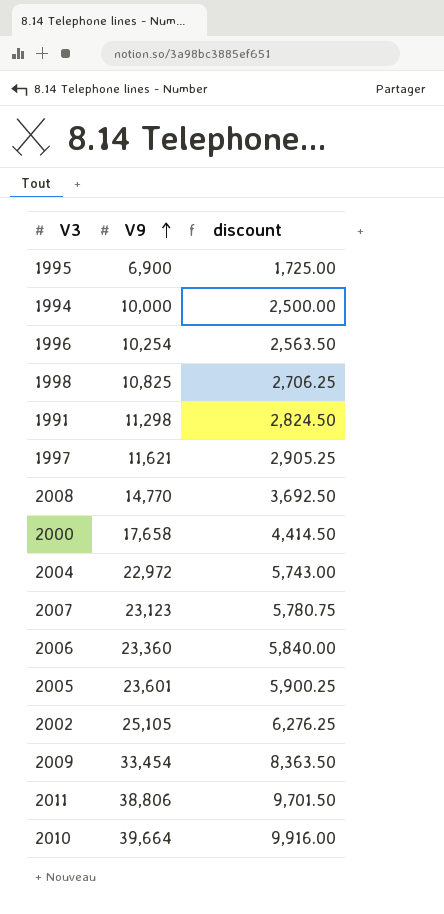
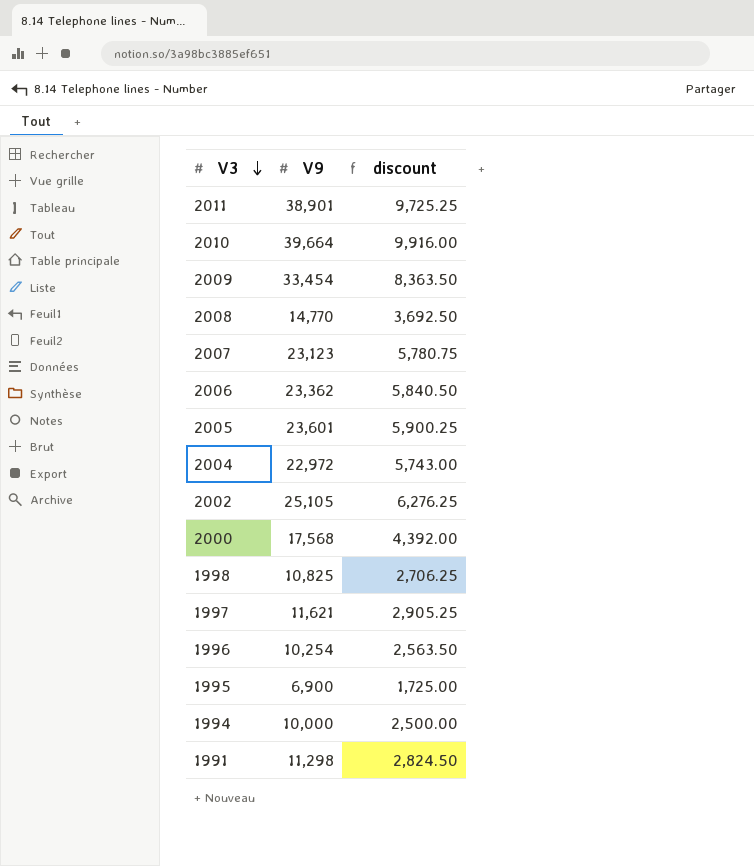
row order: V9 ascending -> V3 descending
2011 | V9: 38,806 -> 38,901
2011 | discount: 9,701.50 -> 9,725.25
2006 | V9: 23,360 -> 23,362
2006 | discount: 5,840.00 -> 5,840.50
2000 | V9: 17,658 -> 17,568
2000 | discount: 4,414.50 -> 4,392.00

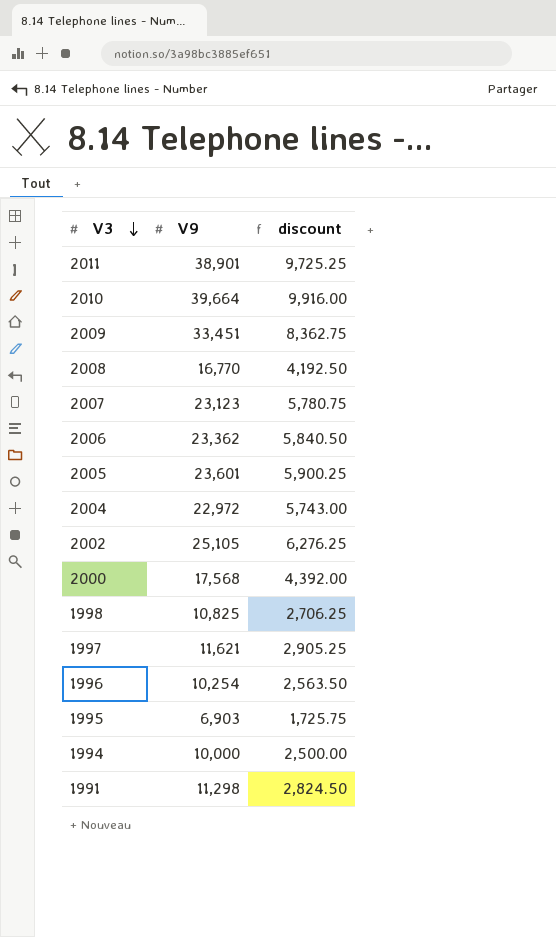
2009 | V9: 33,454 -> 33,451
2009 | discount: 8,363.50 -> 8,362.75
2008 | V9: 14,770 -> 16,770
2008 | discount: 3,692.50 -> 4,192.50
1995 | V9: 6,900 -> 6,903
1995 | discount: 1,725.00 -> 1,725.75

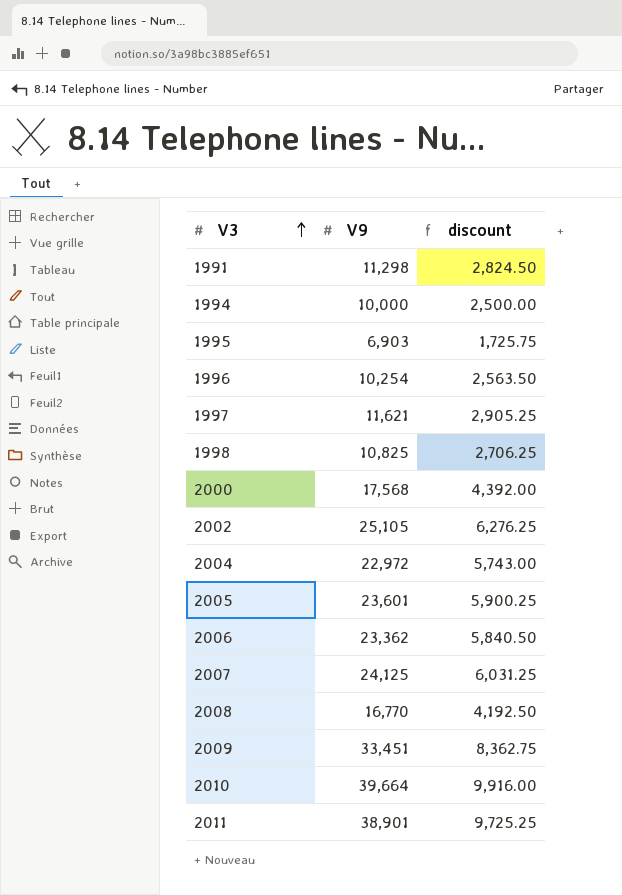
row order: V3 descending -> V3 ascending
2007 | V9: 23,123 -> 24,125
2007 | discount: 5,780.75 -> 6,031.25

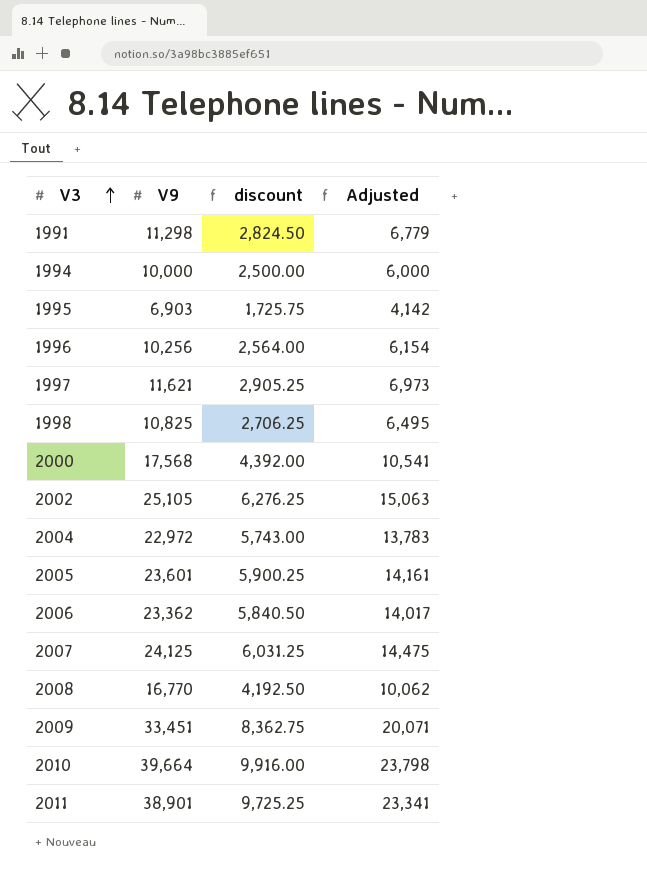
column Adjusted | formula: none -> [V9] * 0.6
1996 | V9: 10,254 -> 10,256
1996 | discount: 2,563.50 -> 2,564.00

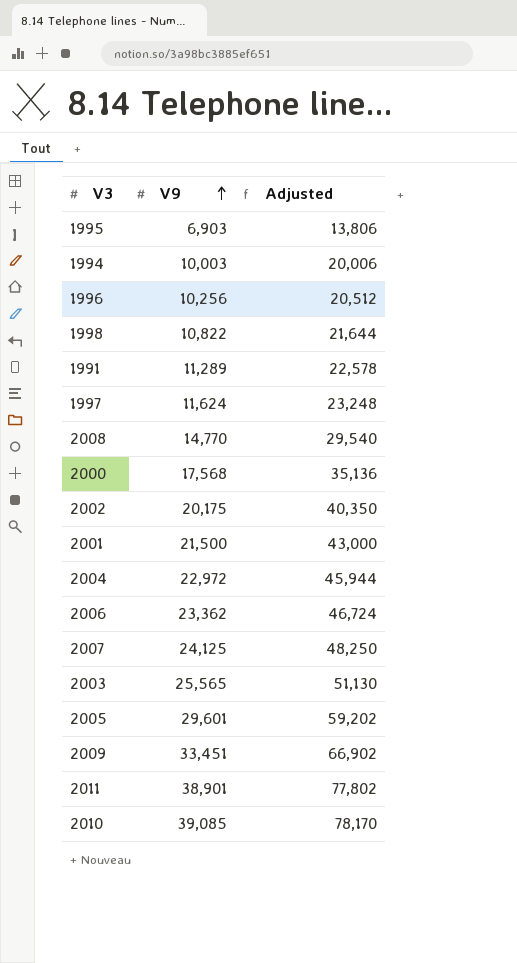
row order: V3 ascending -> V9 ascending
column discount | formula: [V9] * 0.25 -> none
column Adjusted | formula: [V9] * 0.6 -> [V9] * 2
1994 | V9: 10,000 -> 10,003
1998 | V9: 10,825 -> 10,822
1991 | V9: 11,298 -> 11,289
1997 | V9: 11,621 -> 11,624
2008 | V9: 16,770 -> 14,770
2002 | V9: 25,105 -> 20,175
row 2001: none -> 21,500 | 43,000
row 2003: none -> 25,565 | 51,130
2005 | V9: 23,601 -> 29,601
2010 | V9: 39,664 -> 39,085

